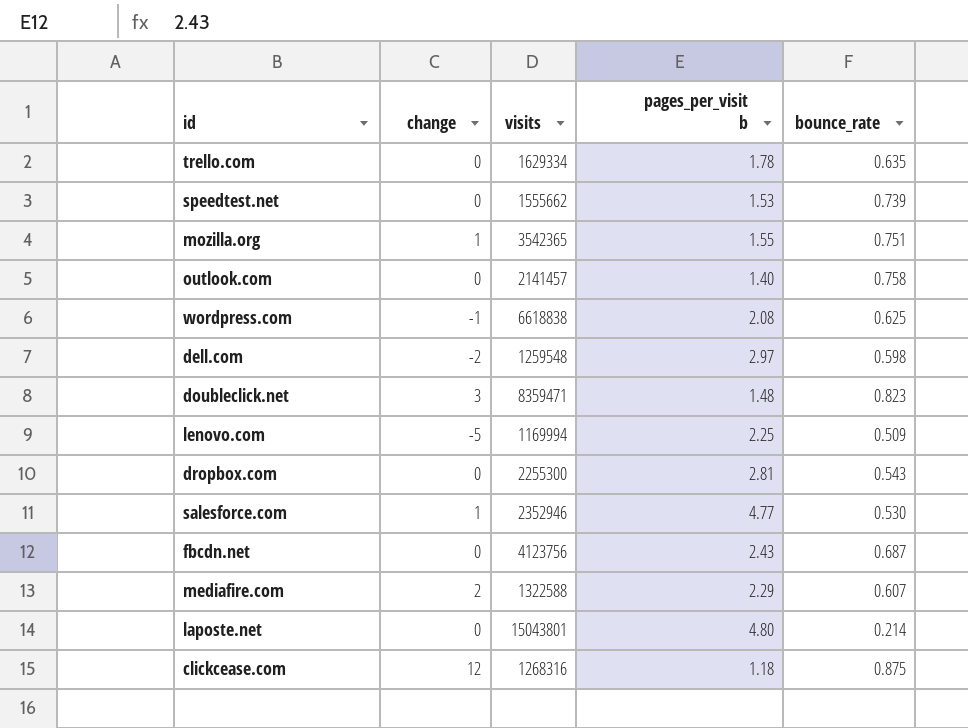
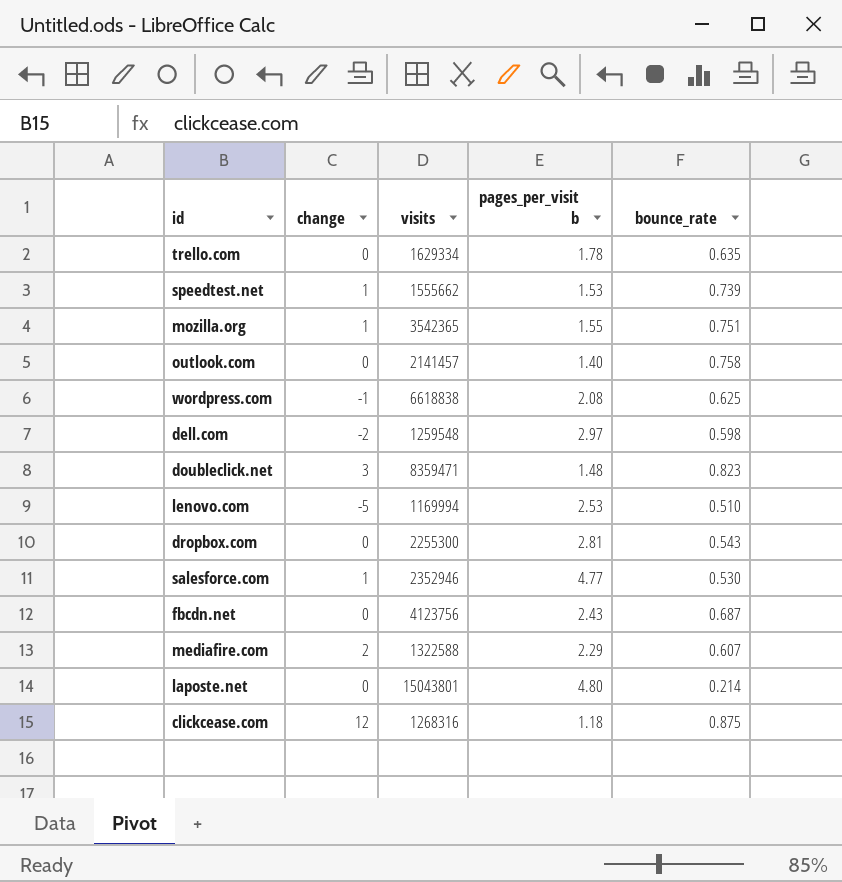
speedtest.net | change: 0 -> 1
lenovo.com | pages_per_visit b: 2.25 -> 2.53
lenovo.com | bounce_rate: 0.509 -> 0.510

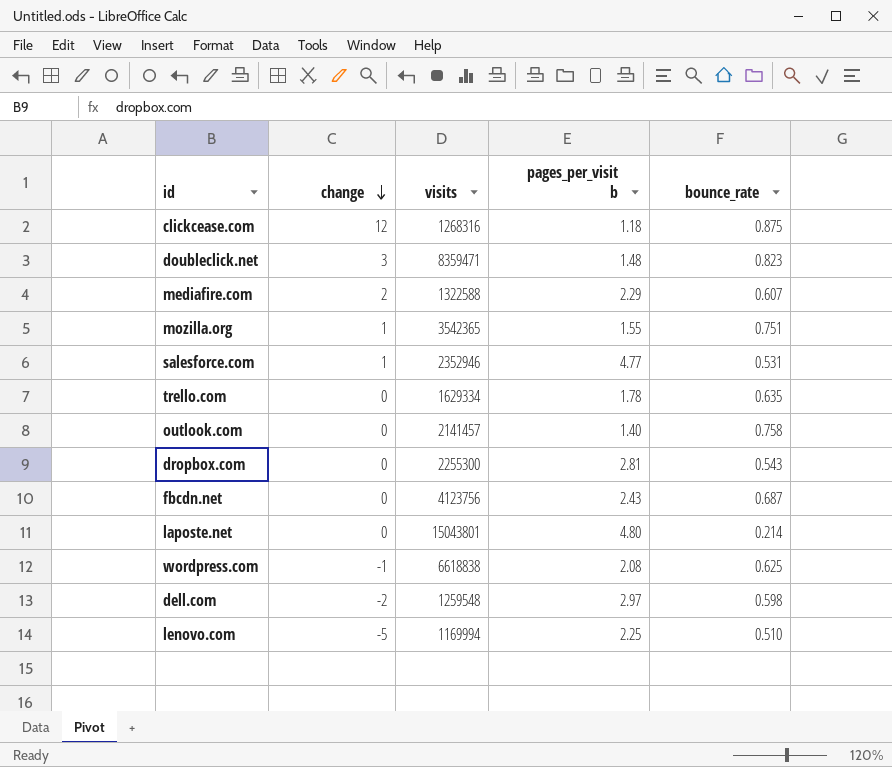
row order: none -> change descending
row speedtest.net: 1 | 1555662 | 1.53 | 0.739 -> none
salesforce.com | bounce_rate: 0.530 -> 0.531
lenovo.com | pages_per_visit b: 2.53 -> 2.25

